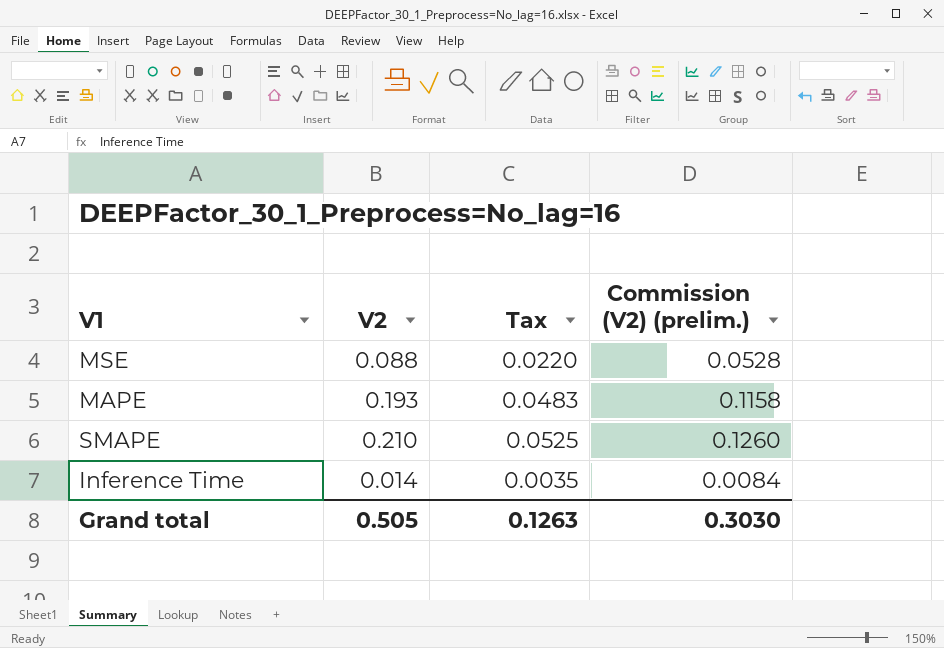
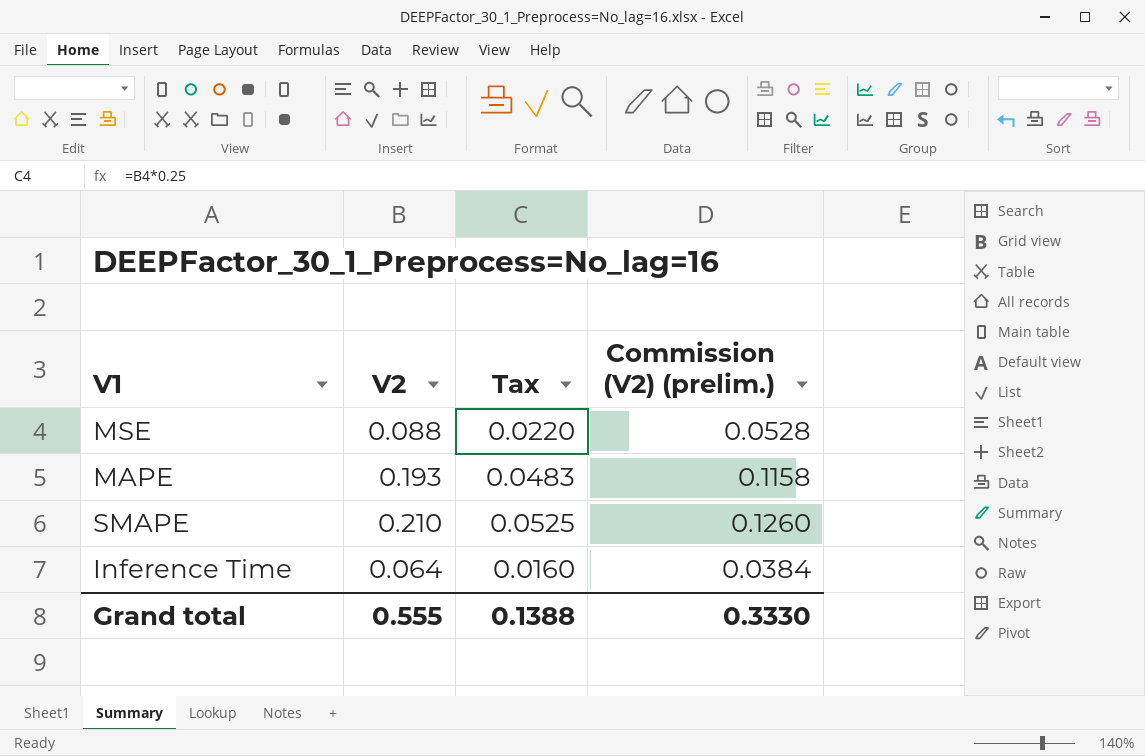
Inference Time | V2: 0.014 -> 0.064
Inference Time | Tax: 0.0035 -> 0.0160
Inference Time | Commission (V2) (prelim.): 0.0084 -> 0.0384
Grand total | V2: 0.505 -> 0.555
Grand total | Tax: 0.1263 -> 0.1388
Grand total | Commission (V2) (prelim.): 0.3030 -> 0.3330

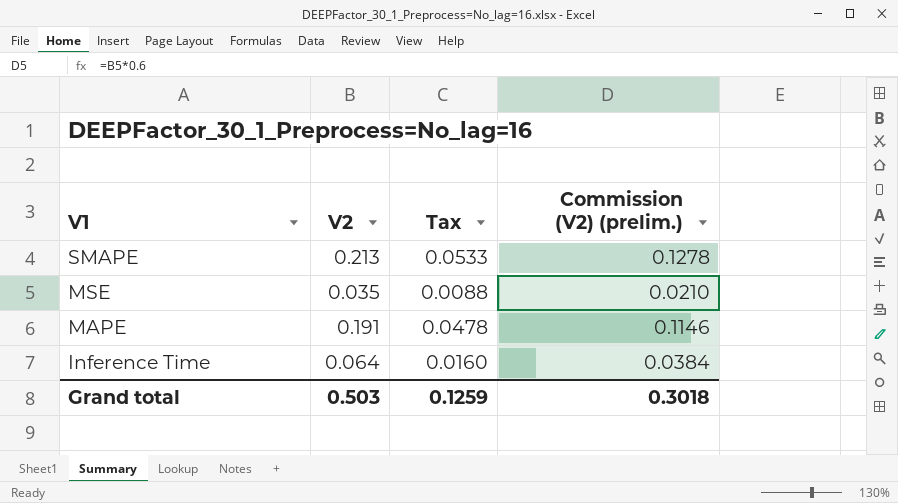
row order: none -> V1 descending
SMAPE | V2: 0.210 -> 0.213
SMAPE | Tax: 0.0525 -> 0.0533
SMAPE | Commission (V2) (prelim.): 0.1260 -> 0.1278
MSE | V2: 0.088 -> 0.035
MSE | Tax: 0.0220 -> 0.0088
MSE | Commission (V2) (prelim.): 0.0528 -> 0.0210
MAPE | V2: 0.193 -> 0.191
MAPE | Tax: 0.0483 -> 0.0478
MAPE | Commission (V2) (prelim.): 0.1158 -> 0.1146
Grand total | V2: 0.555 -> 0.503
Grand total | Tax: 0.1388 -> 0.1259
Grand total | Commission (V2) (prelim.): 0.3330 -> 0.3018

